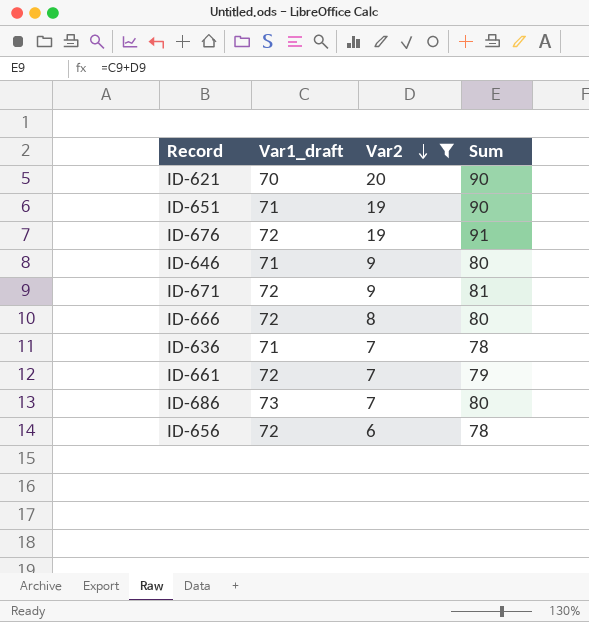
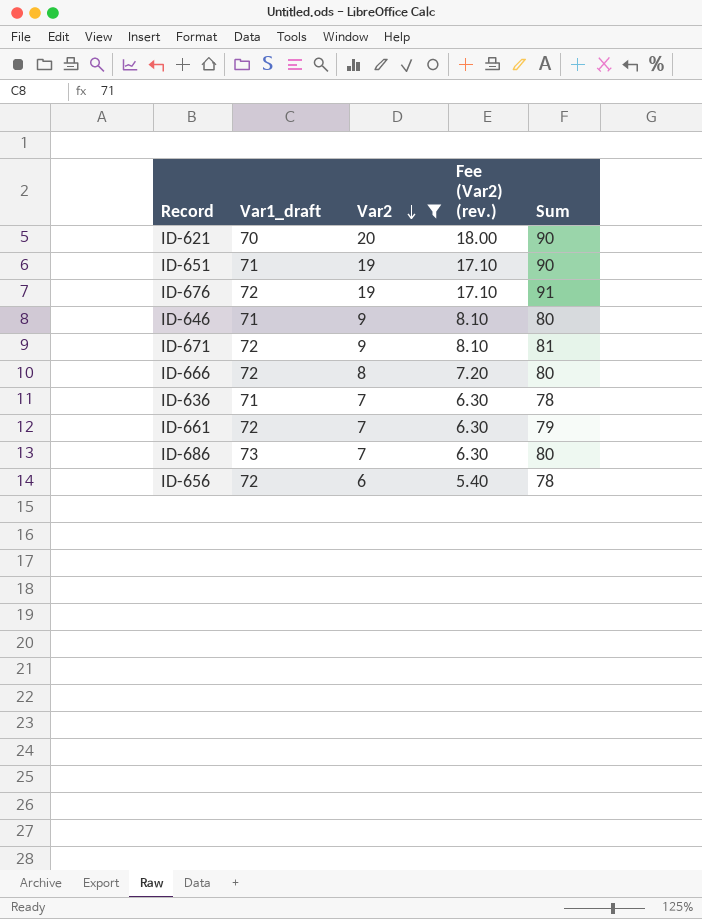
column Fee (Var2) (rev.) | formula: none -> [Var2] * 0.9

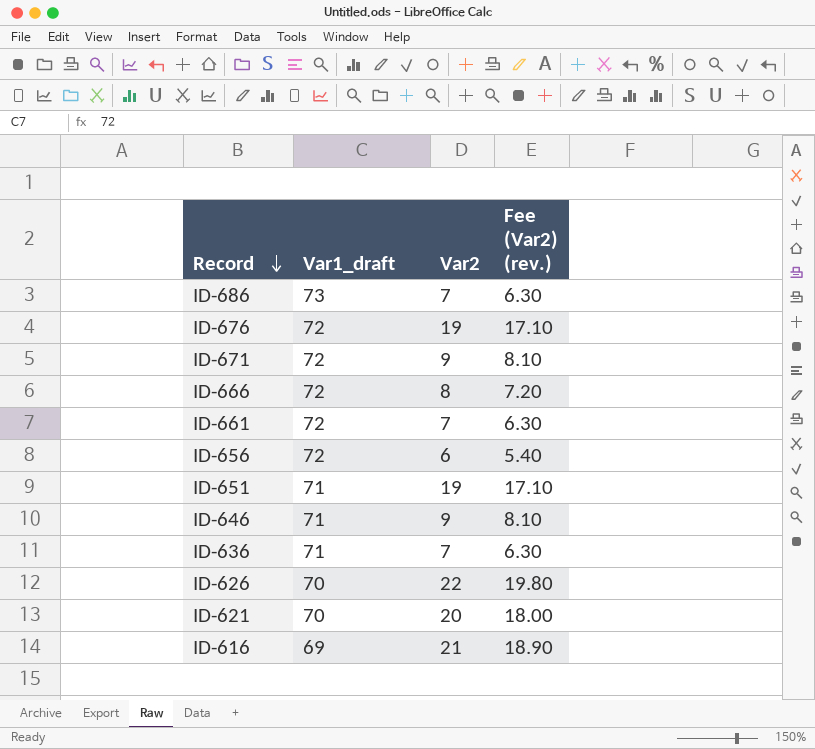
filter: Var2 <= 20 -> none
row order: Var2 descending -> Record descending
column Sum | formula: [Var1_draft] + [Var2] -> none

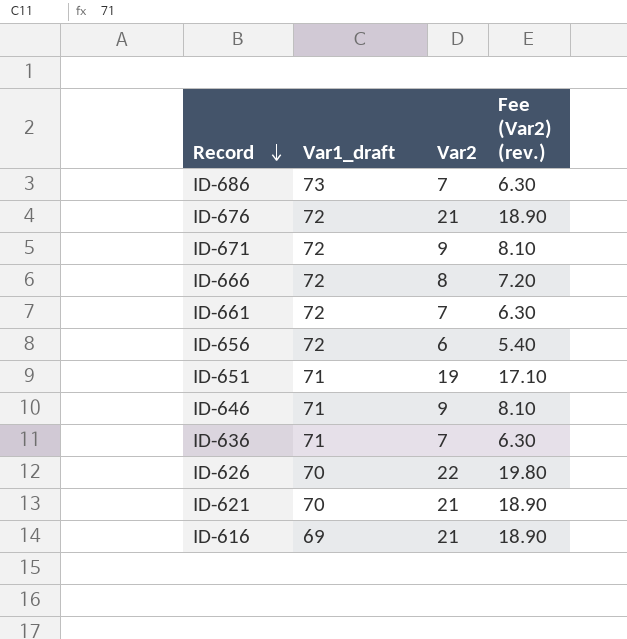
ID-676 | Var2: 19 -> 21
ID-676 | Fee (Var2) (rev.): 17.10 -> 18.90
ID-621 | Var2: 20 -> 21
ID-621 | Fee (Var2) (rev.): 18.00 -> 18.90

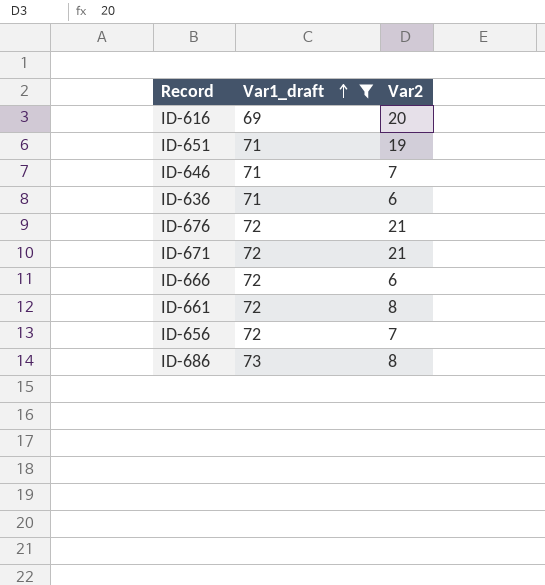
filter: none -> Var1_draft != 70
row order: Record descending -> Var1_draft ascending
column Fee (Var2) (rev.) | formula: [Var2] * 0.9 -> none
ID-616 | Var2: 21 -> 20
ID-646 | Var2: 9 -> 7
ID-636 | Var2: 7 -> 6
ID-671 | Var2: 9 -> 21
ID-666 | Var2: 8 -> 6
ID-661 | Var2: 7 -> 8
ID-656 | Var2: 6 -> 7
ID-686 | Var2: 7 -> 8

